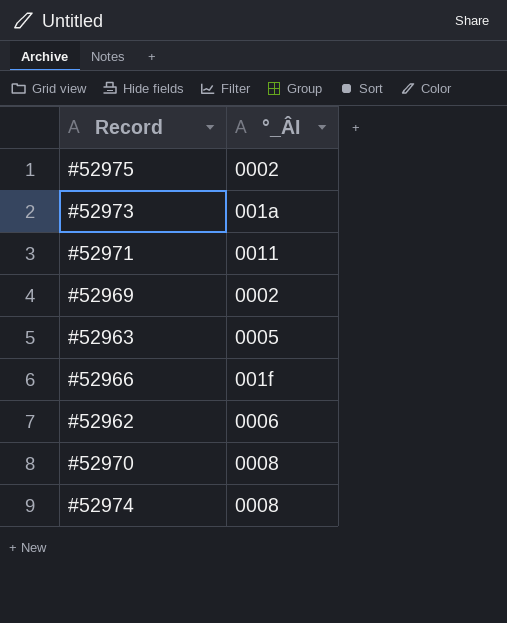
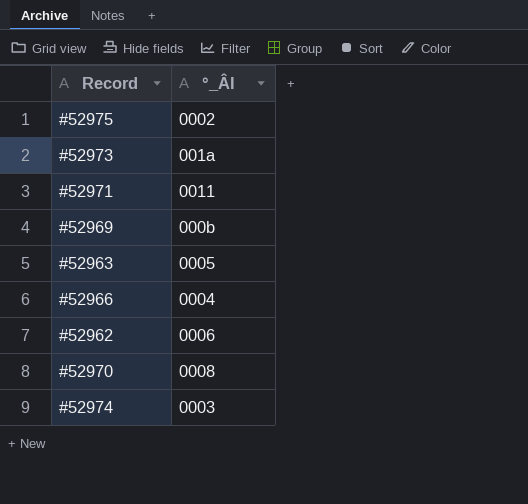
#52969 | °_ÂI: 0002 -> 000b
#52966 | °_ÂI: 001f -> 0004
#52974 | °_ÂI: 0008 -> 0003

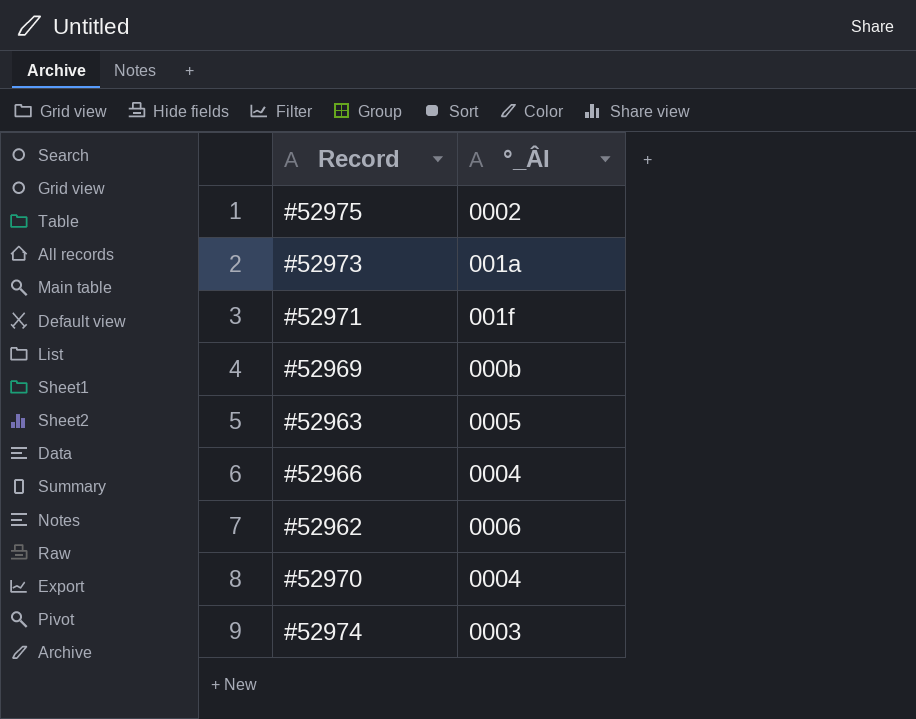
#52971 | °_ÂI: 0011 -> 001f
#52970 | °_ÂI: 0008 -> 0004

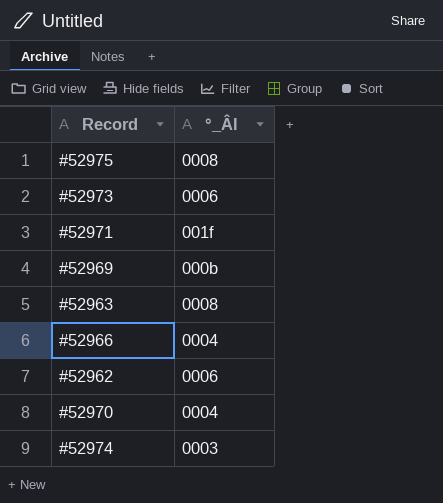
#52975 | °_ÂI: 0002 -> 0008
#52973 | °_ÂI: 001a -> 0006
#52963 | °_ÂI: 0005 -> 0008

